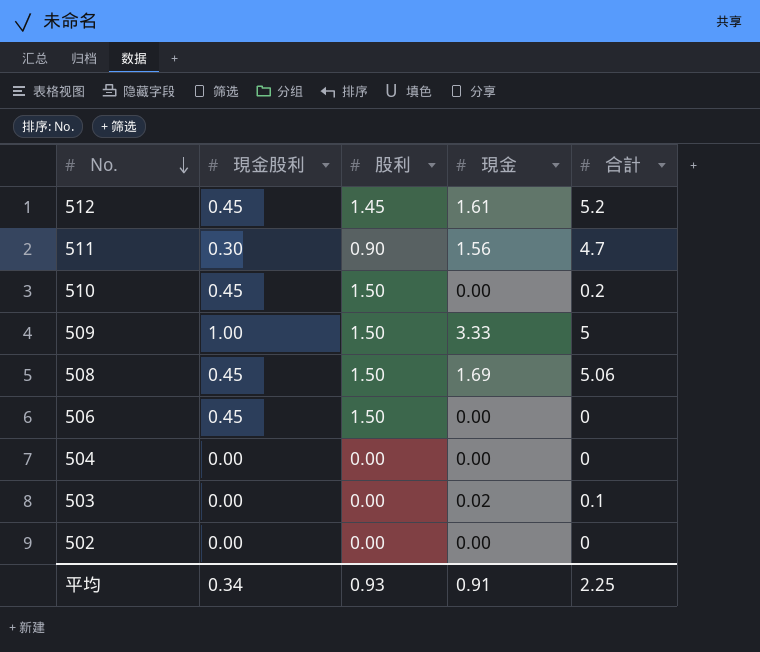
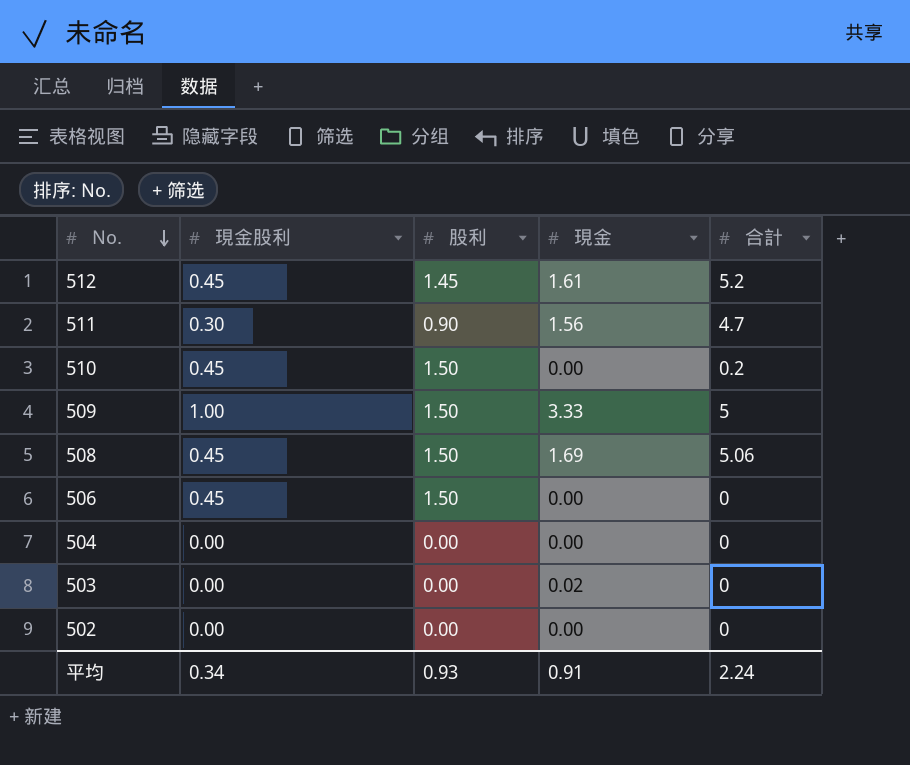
503 | 合計: 0.1 -> 0
平均 | 合計: 2.25 -> 2.24

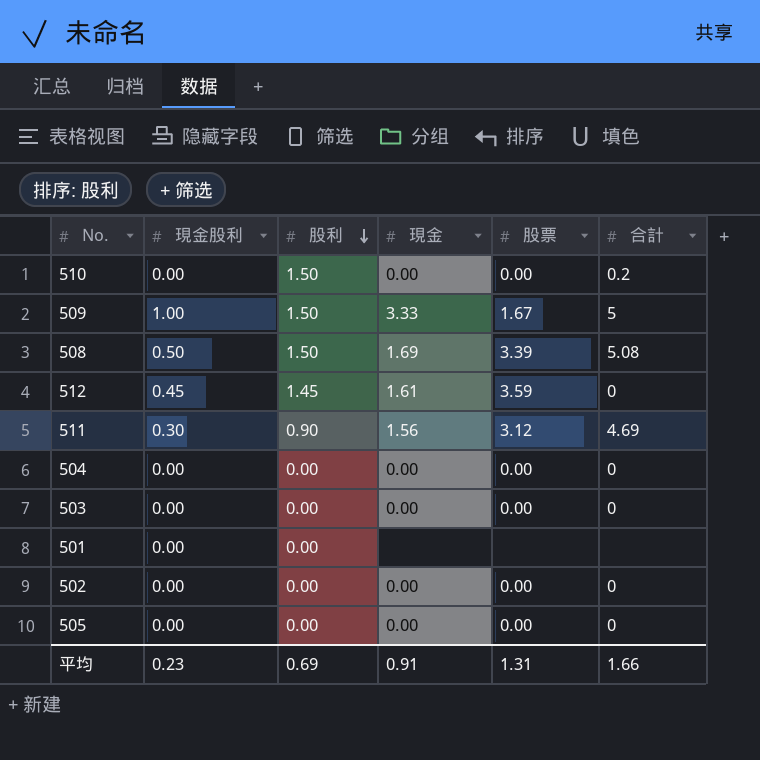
row order: No. descending -> 股利 descending
column 股票 | position: none -> 5
row 506: 0.45 | 1.50 | 0.00 | 0 -> none
510 | 現金股利: 0.45 -> 0.00
508 | 現金股利: 0.45 -> 0.50
508 | 合計: 5.06 -> 5.08
512 | 合計: 5.2 -> 0
511 | 合計: 4.7 -> 4.69
503 | 現金: 0.02 -> 0.00
row 501: none -> 0.00 | 0.00 | none | none | none
row 505: none -> 0.00 | 0.00 | 0.00 | 0.00 | 0
平均 | 現金股利: 0.34 -> 0.23
平均 | 股利: 0.93 -> 0.69
平均 | 合計: 2.24 -> 1.66

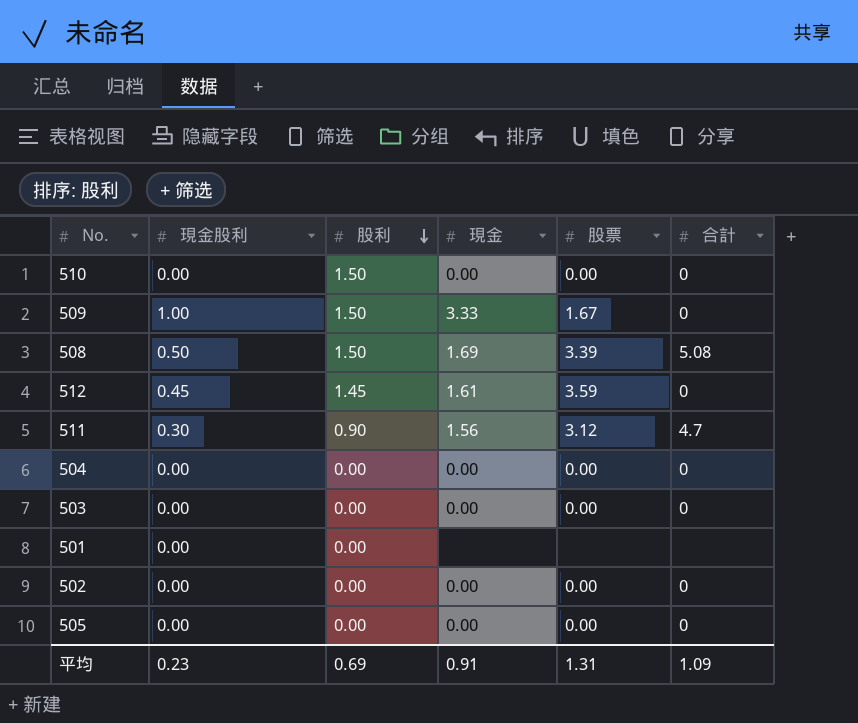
510 | 合計: 0.2 -> 0
509 | 合計: 5 -> 0
511 | 合計: 4.69 -> 4.7
平均 | 合計: 1.66 -> 1.09

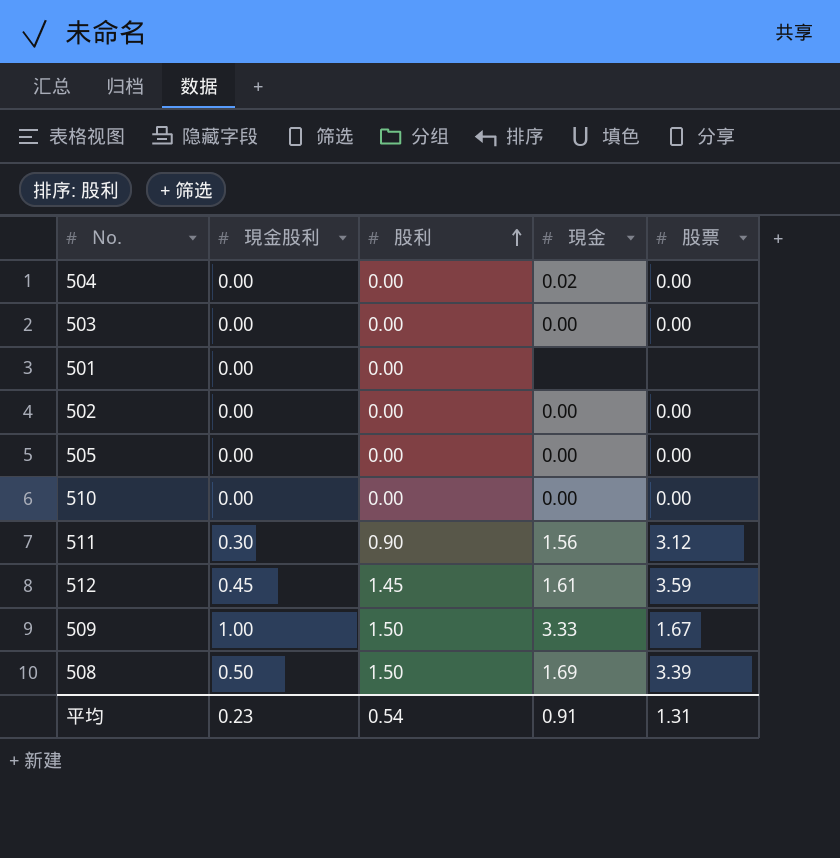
row order: 股利 descending -> 股利 ascending
column 合計 | position: 6 -> none
504 | 現金: 0.00 -> 0.02
510 | 股利: 1.50 -> 0.00
平均 | 股利: 0.69 -> 0.54

